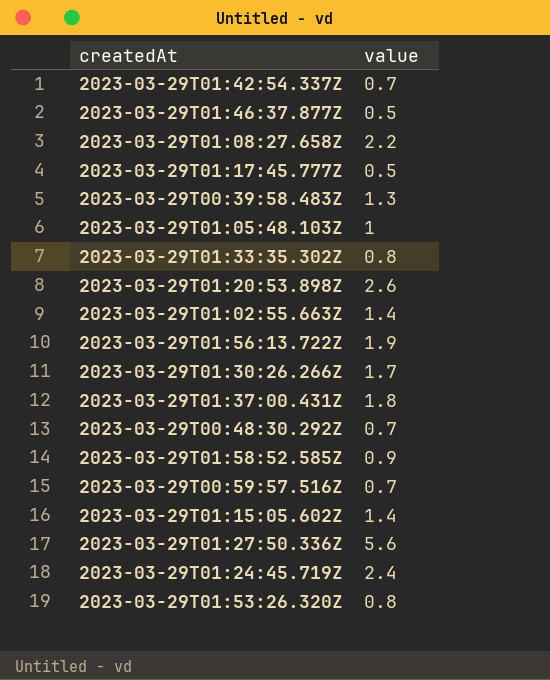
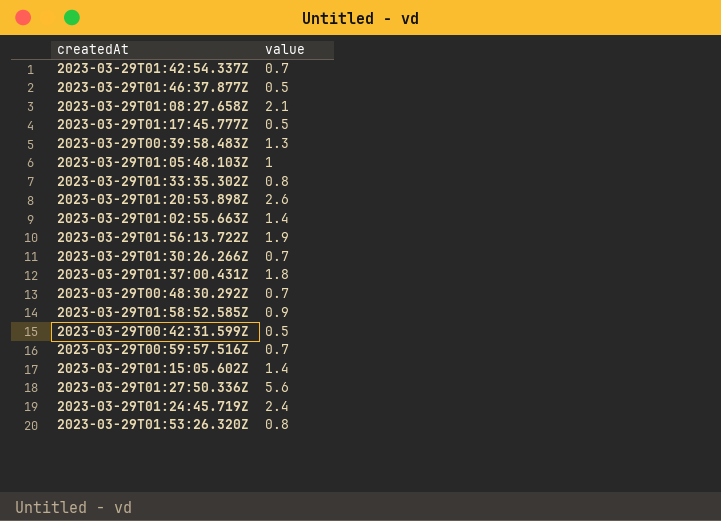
2023-03-29T01:08:27.658Z | value: 2.2 -> 2.1
2023-03-29T01:30:26.266Z | value: 1.7 -> 0.7
row 2023-03-29T00:42:31.599Z: none -> 0.5

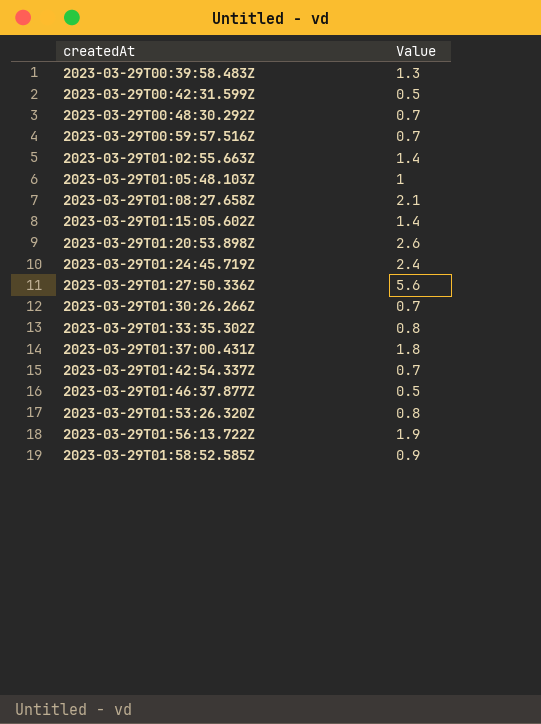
row order: none -> createdAt ascending
column name: value -> Value
row 2023-03-29T01:17:45.777Z: 0.5 -> none

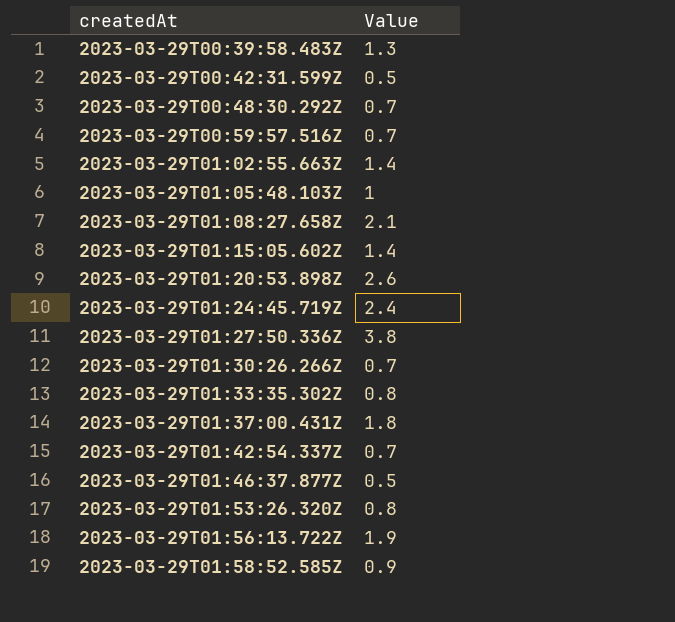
2023-03-29T01:27:50.336Z | Value: 5.6 -> 3.8

